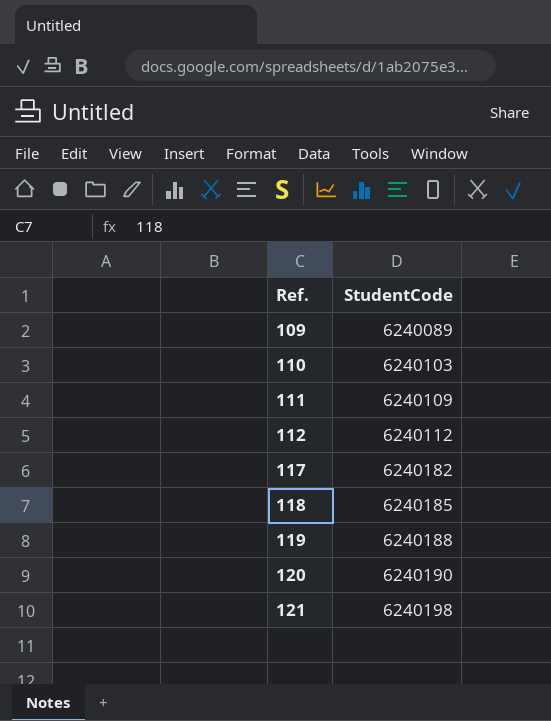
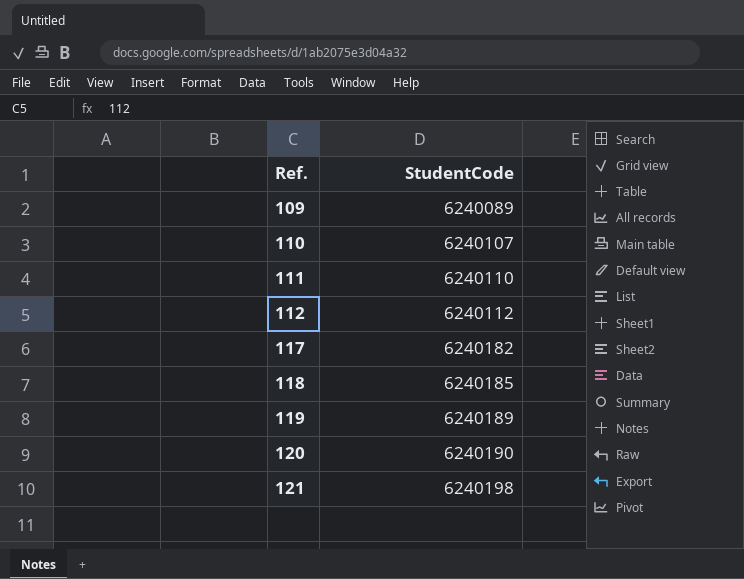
110 | StudentCode: 6240103 -> 6240107
111 | StudentCode: 6240109 -> 6240110
119 | StudentCode: 6240188 -> 6240189

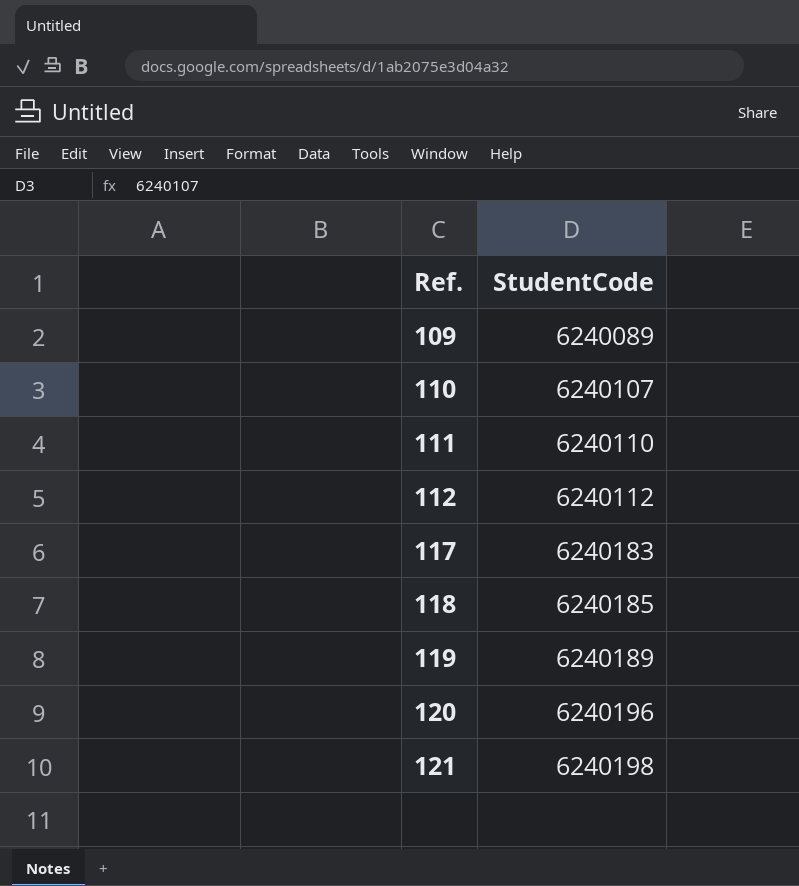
117 | StudentCode: 6240182 -> 6240183
120 | StudentCode: 6240190 -> 6240196

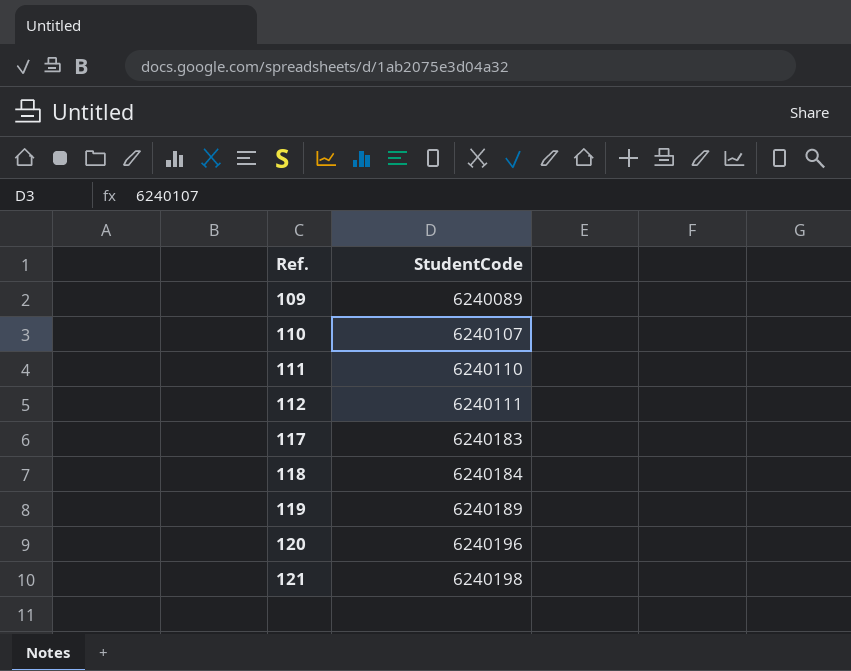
112 | StudentCode: 6240112 -> 6240111
118 | StudentCode: 6240185 -> 6240184

